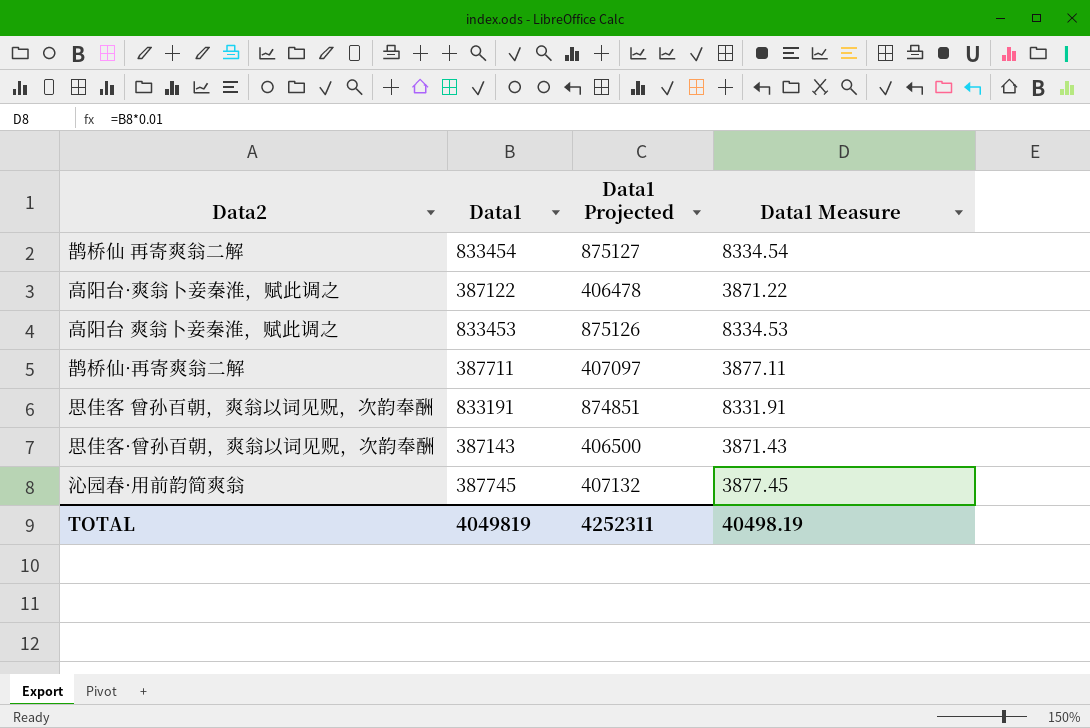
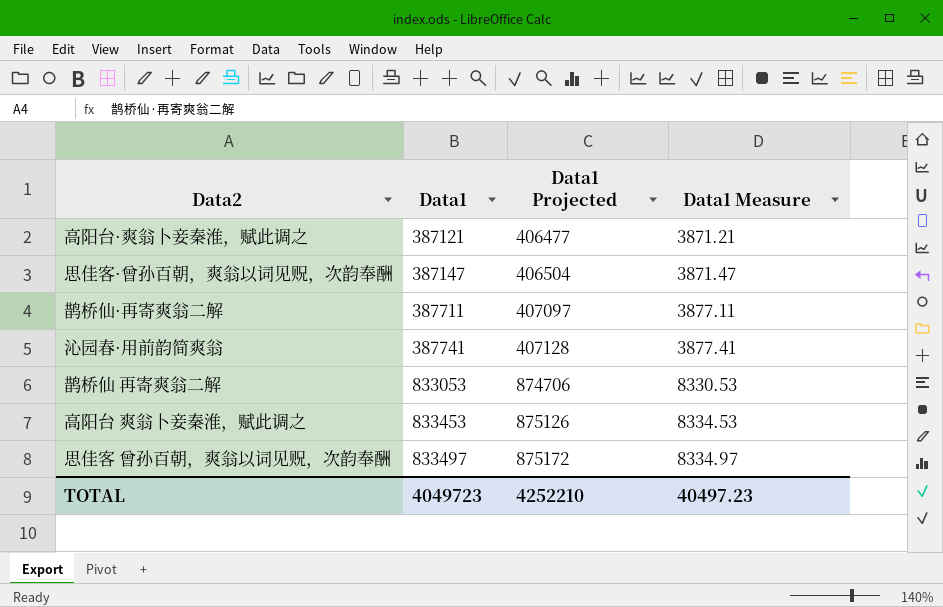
row order: none -> Data1 ascending
高阳台·爽翁卜妾秦淮，赋此调之 | Data1: 387122 -> 387121
高阳台·爽翁卜妾秦淮，赋此调之 | Data1 Projected: 406478 -> 406477
高阳台·爽翁卜妾秦淮，赋此调之 | Data1 Measure: 3871.22 -> 3871.21
思佳客·曾孙百朝，爽翁以词见贶，次韵奉酬 | Data1: 387143 -> 387147
思佳客·曾孙百朝，爽翁以词见贶，次韵奉酬 | Data1 Projected: 406500 -> 406504
思佳客·曾孙百朝，爽翁以词见贶，次韵奉酬 | Data1 Measure: 3871.43 -> 3871.47
沁园春·用前韵简爽翁 | Data1: 387745 -> 387741
沁园春·用前韵简爽翁 | Data1 Projected: 407132 -> 407128
沁园春·用前韵简爽翁 | Data1 Measure: 3877.45 -> 3877.41
鹊桥仙 再寄爽翁二解 | Data1: 833454 -> 833053
鹊桥仙 再寄爽翁二解 | Data1 Projected: 875127 -> 874706
鹊桥仙 再寄爽翁二解 | Data1 Measure: 8334.54 -> 8330.53
思佳客 曾孙百朝，爽翁以词见贶，次韵奉酬 | Data1: 833191 -> 833497
思佳客 曾孙百朝，爽翁以词见贶，次韵奉酬 | Data1 Projected: 874851 -> 875172
思佳客 曾孙百朝，爽翁以词见贶，次韵奉酬 | Data1 Measure: 8331.91 -> 8334.97
TOTAL | Data1: 4049819 -> 4049723
TOTAL | Data1 Projected: 4252311 -> 4252210
TOTAL | Data1 Measure: 40498.19 -> 40497.23

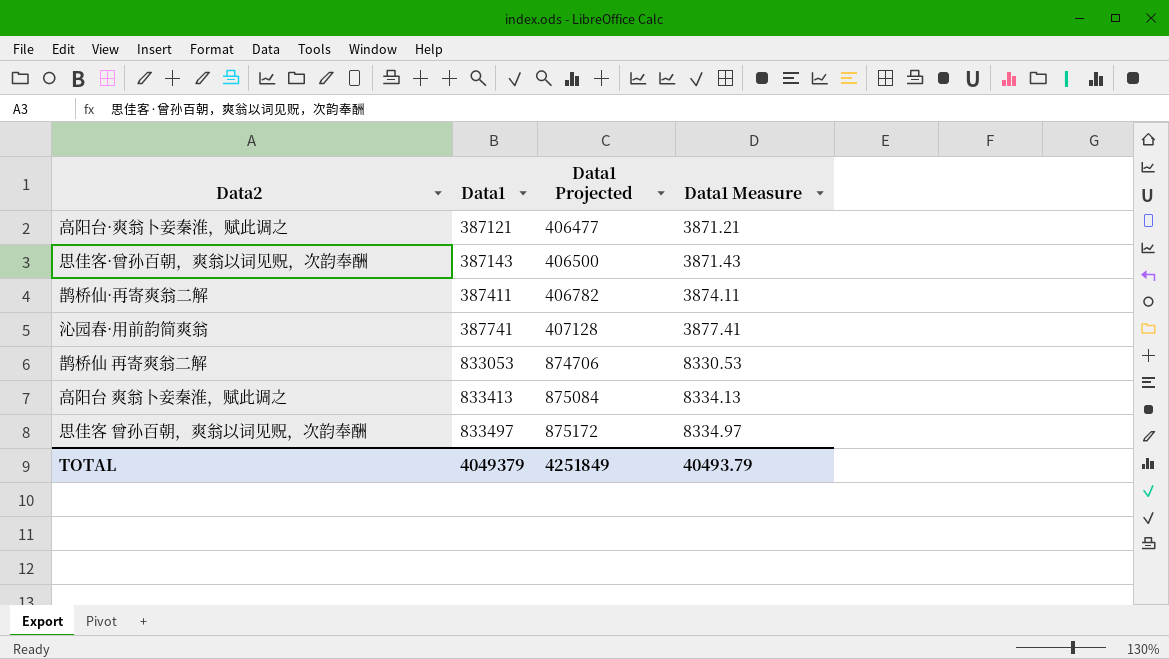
思佳客·曾孙百朝，爽翁以词见贶，次韵奉酬 | Data1: 387147 -> 387143
思佳客·曾孙百朝，爽翁以词见贶，次韵奉酬 | Data1 Projected: 406504 -> 406500
思佳客·曾孙百朝，爽翁以词见贶，次韵奉酬 | Data1 Measure: 3871.47 -> 3871.43
鹊桥仙·再寄爽翁二解 | Data1: 387711 -> 387411
鹊桥仙·再寄爽翁二解 | Data1 Projected: 407097 -> 406782
鹊桥仙·再寄爽翁二解 | Data1 Measure: 3877.11 -> 3874.11
高阳台 爽翁卜妾秦淮，赋此调之 | Data1: 833453 -> 833413
高阳台 爽翁卜妾秦淮，赋此调之 | Data1 Projected: 875126 -> 875084
高阳台 爽翁卜妾秦淮，赋此调之 | Data1 Measure: 8334.53 -> 8334.13
TOTAL | Data1: 4049723 -> 4049379
TOTAL | Data1 Projected: 4252210 -> 4251849
TOTAL | Data1 Measure: 40497.23 -> 40493.79

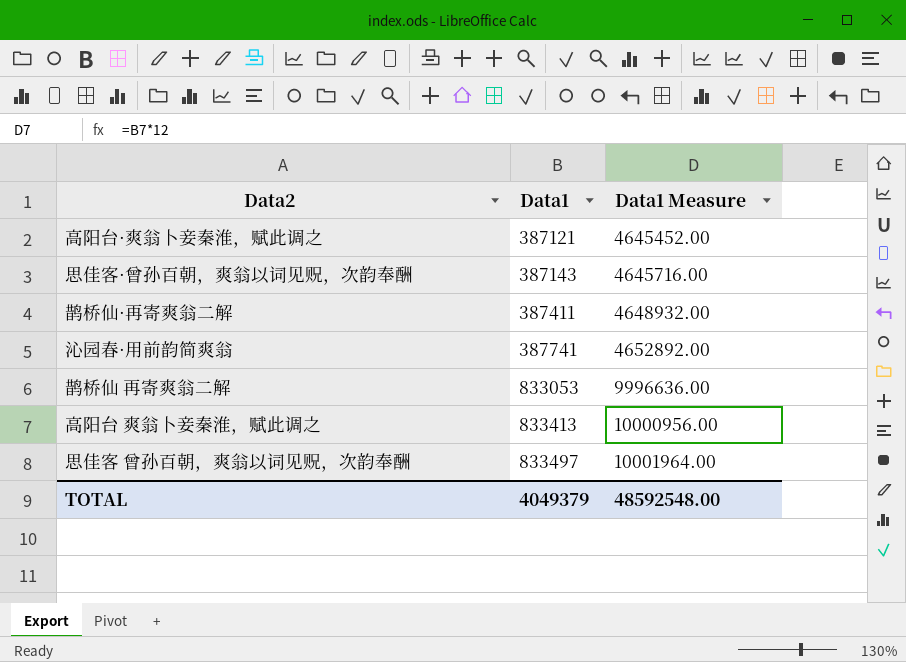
column Data1 Projected | formula: [Data1] * 1.05 -> none
column Data1 Measure | formula: [Data1] * 0.01 -> [Data1] * 12
TOTAL | Data1 Measure: 40493.79 -> 48592548.00

